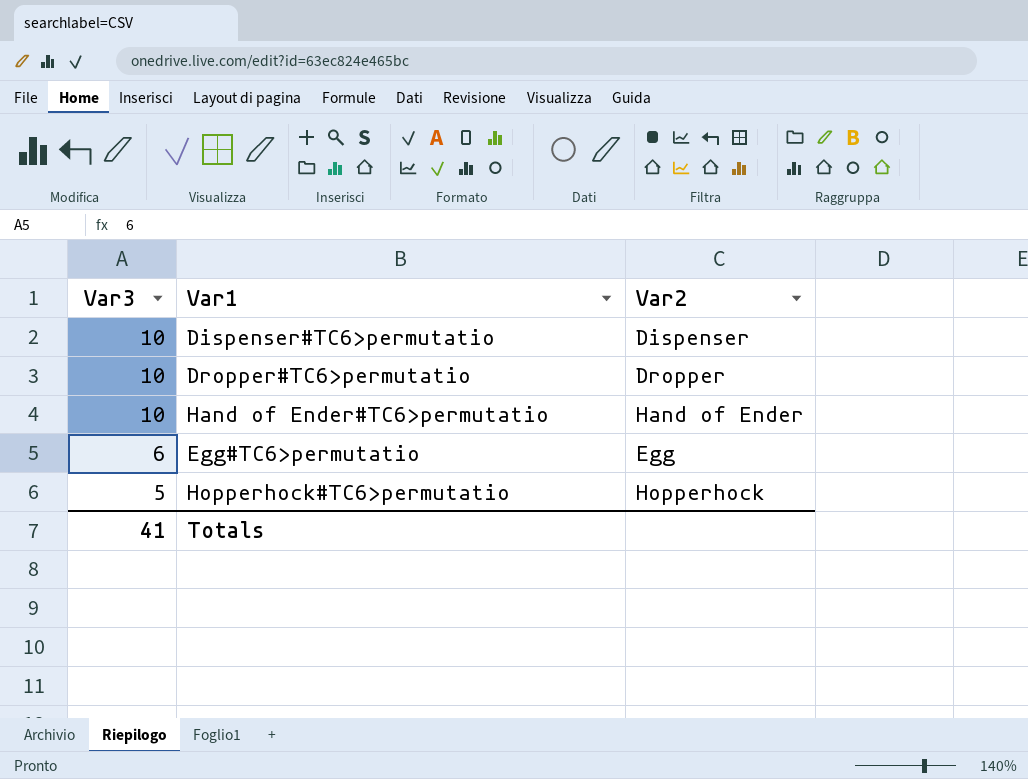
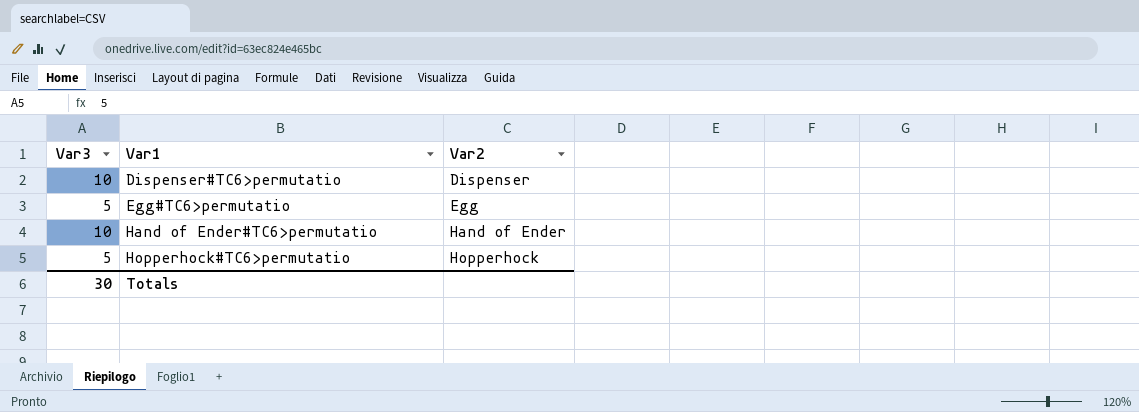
row order: Var3 descending -> Var1 ascending
row Dropper#TC6>permutatio: 10 | Dropper -> none
Egg#TC6>permutatio | Var3: 6 -> 5
Totals | Var3: 41 -> 30

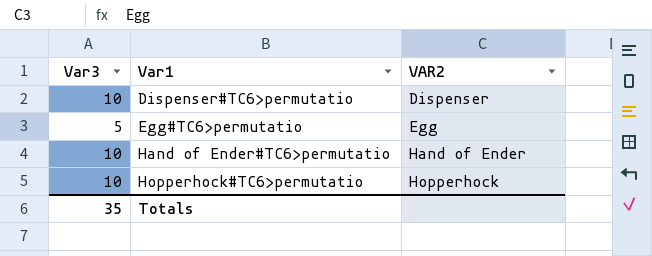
column name: Var2 -> VAR2
Hopperhock#TC6>permutatio | Var3: 5 -> 10
Totals | Var3: 30 -> 35

